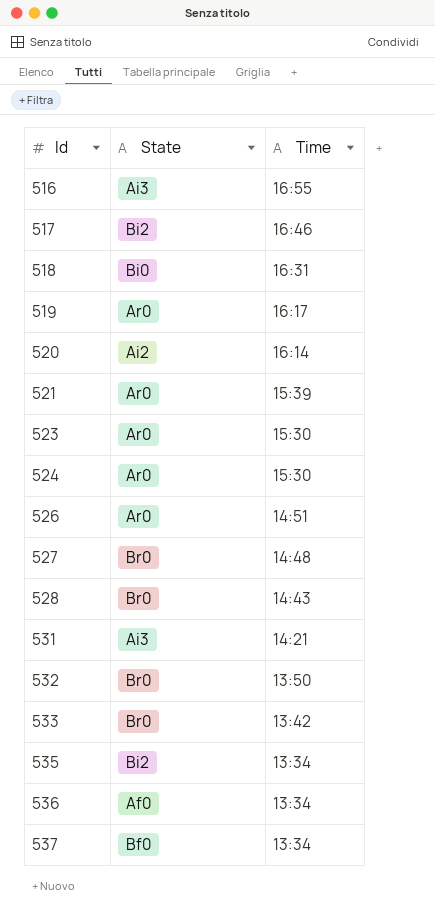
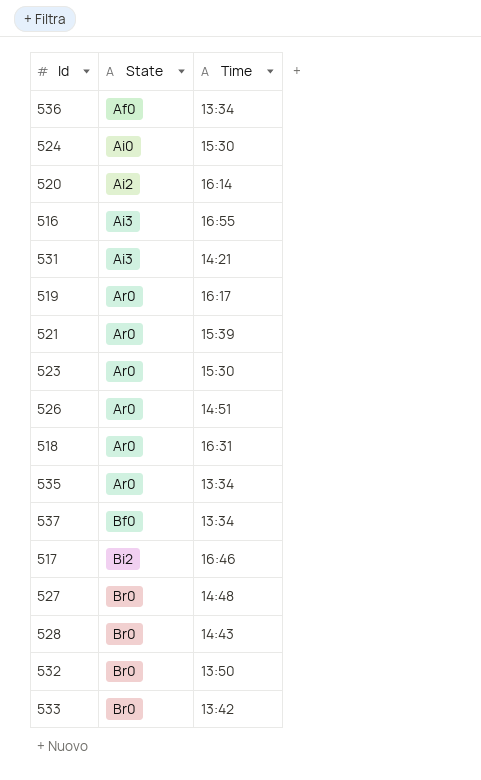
row order: Id ascending -> State ascending
524 | State: Ar0 -> Ai0
518 | State: Bi0 -> Ar0
535 | State: Bi2 -> Ar0

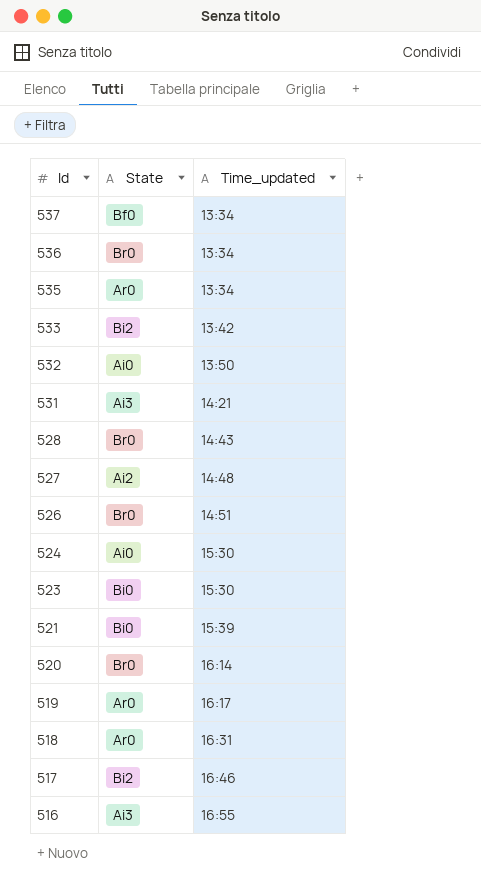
row order: State ascending -> Id descending
column name: Time -> Time_updated
536 | State: Af0 -> Br0
533 | State: Br0 -> Bi2
532 | State: Br0 -> Ai0
527 | State: Br0 -> Ai2
526 | State: Ar0 -> Br0
523 | State: Ar0 -> Bi0
521 | State: Ar0 -> Bi0
520 | State: Ai2 -> Br0

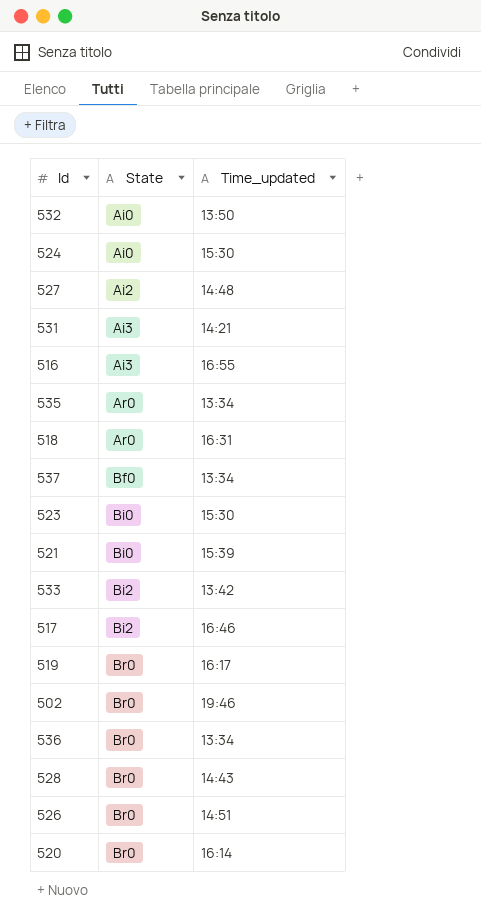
row order: Id descending -> State ascending
519 | State: Ar0 -> Br0
row 502: none -> Br0 | 19:46

